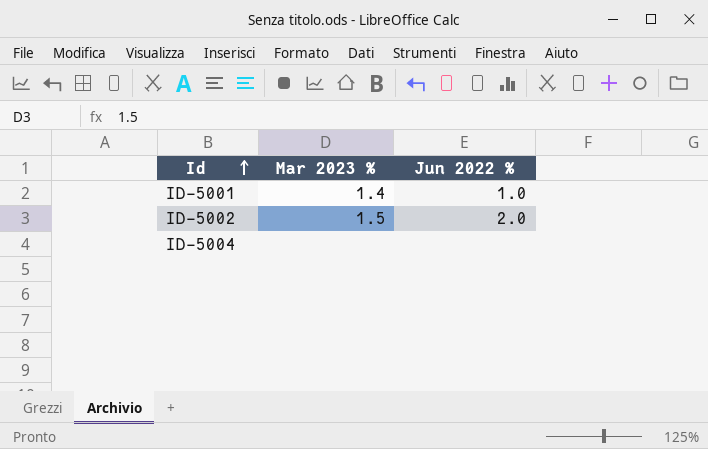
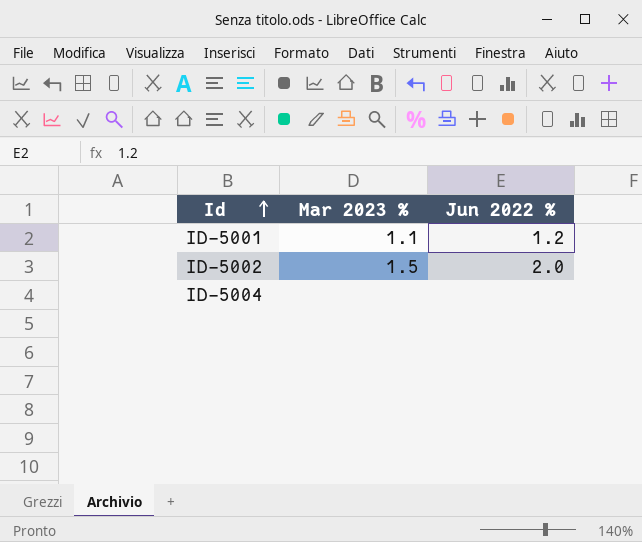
ID-5001 | Mar 2023 %: 1.4 -> 1.1
ID-5001 | Jun 2022 %: 1.0 -> 1.2

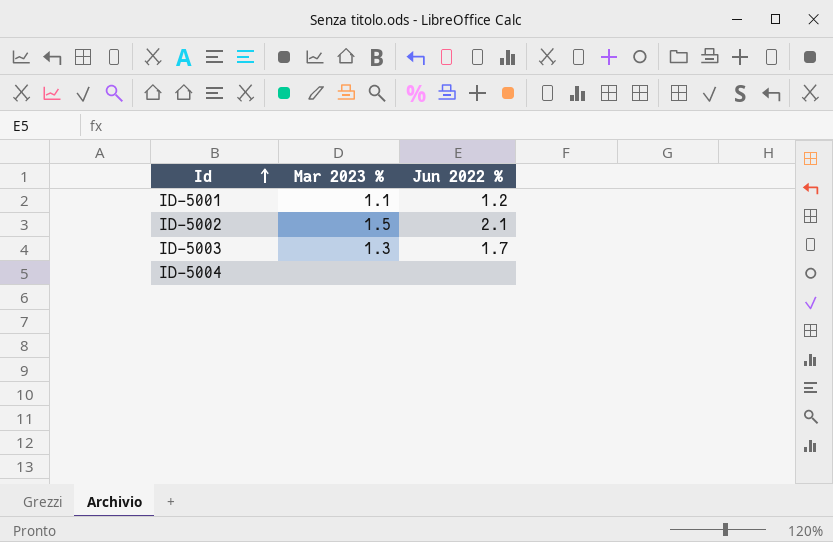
ID-5002 | Jun 2022 %: 2.0 -> 2.1
row ID-5003: none -> 1.3 | 1.7

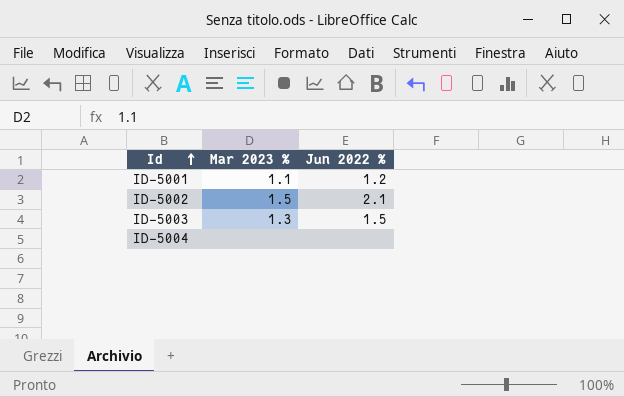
ID-5003 | Jun 2022 %: 1.7 -> 1.5

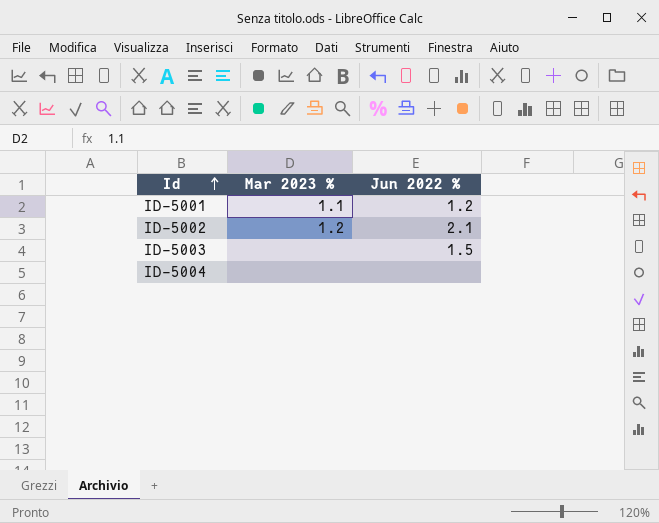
ID-5002 | Mar 2023 %: 1.5 -> 1.2
ID-5003 | Mar 2023 %: 1.3 -> none

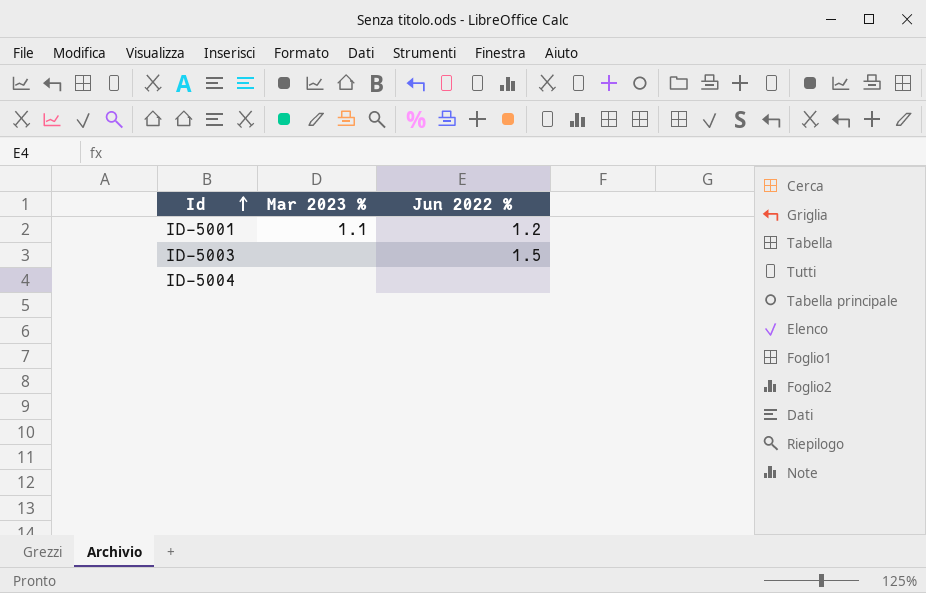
row ID-5002: 1.2 | 2.1 -> none

